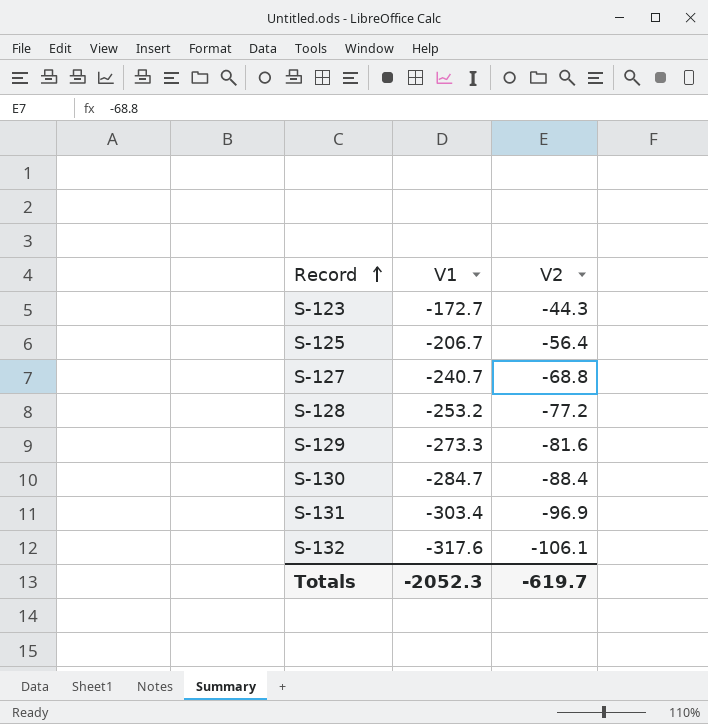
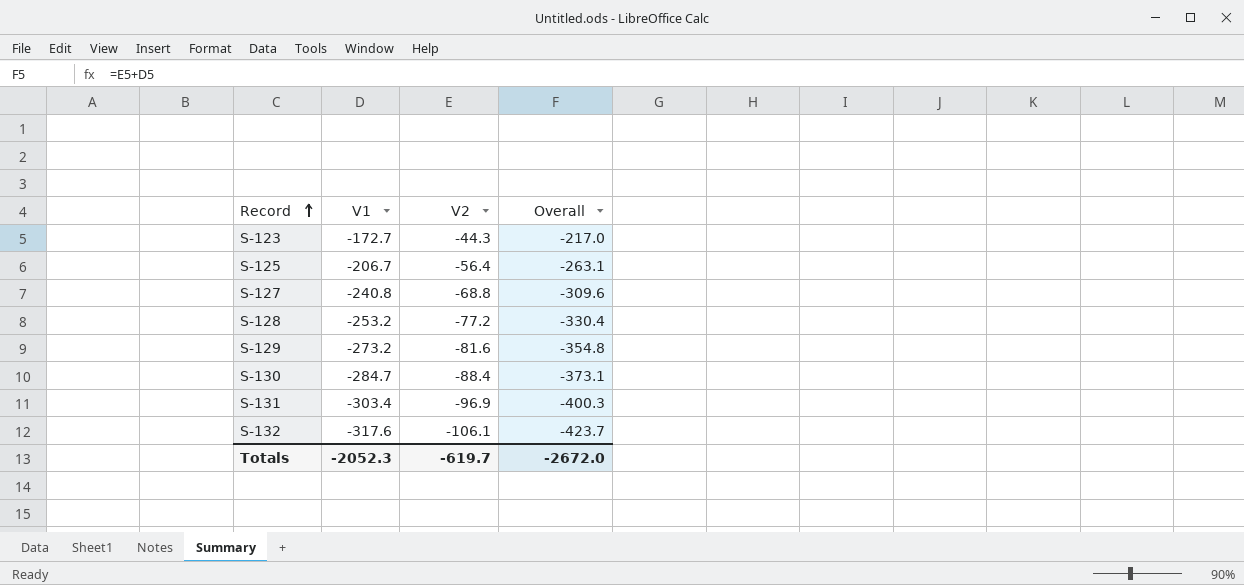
column Overall | formula: none -> [V1] + [V2]
S-127 | V1: -240.7 -> -240.8
S-129 | V1: -273.3 -> -273.2

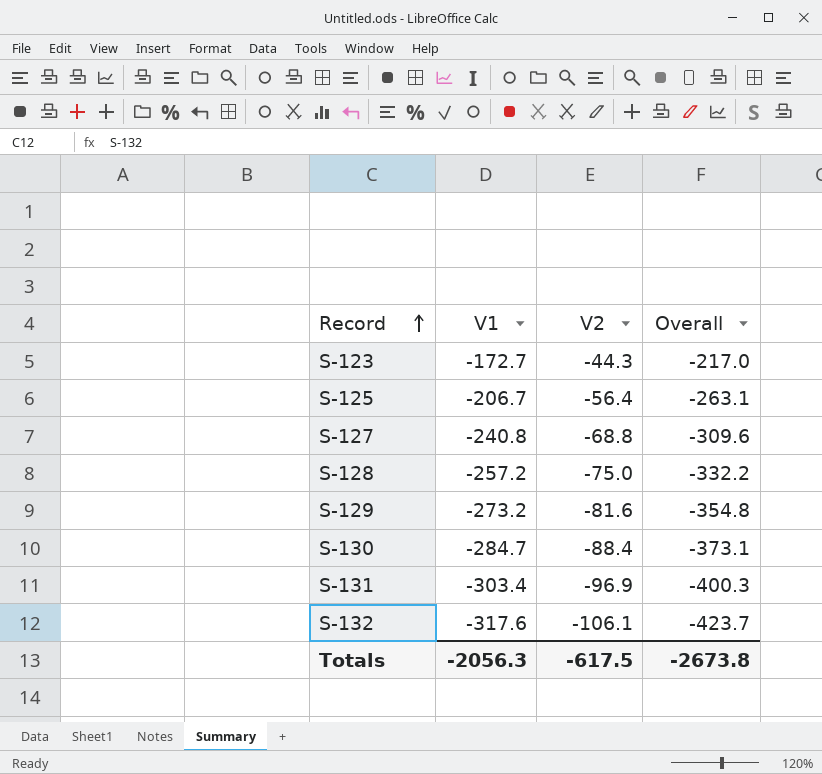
S-128 | V1: -253.2 -> -257.2
S-128 | V2: -77.2 -> -75.0
S-128 | Overall: -330.4 -> -332.2
Totals | V1: -2052.3 -> -2056.3
Totals | V2: -619.7 -> -617.5
Totals | Overall: -2672.0 -> -2673.8

